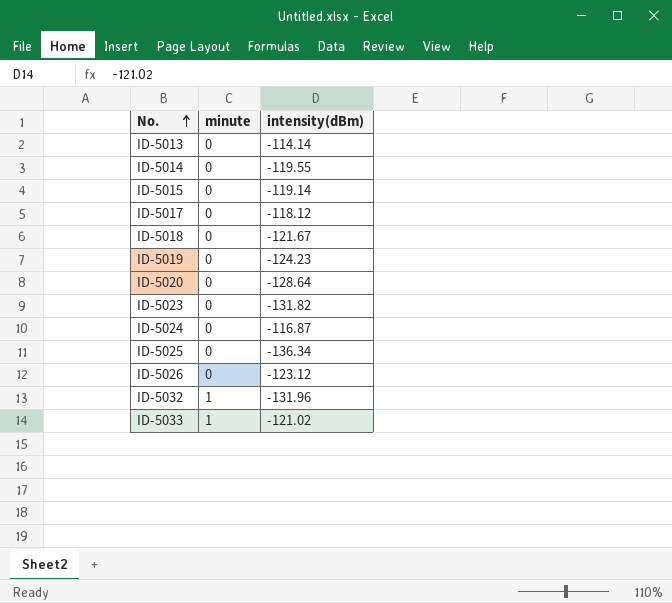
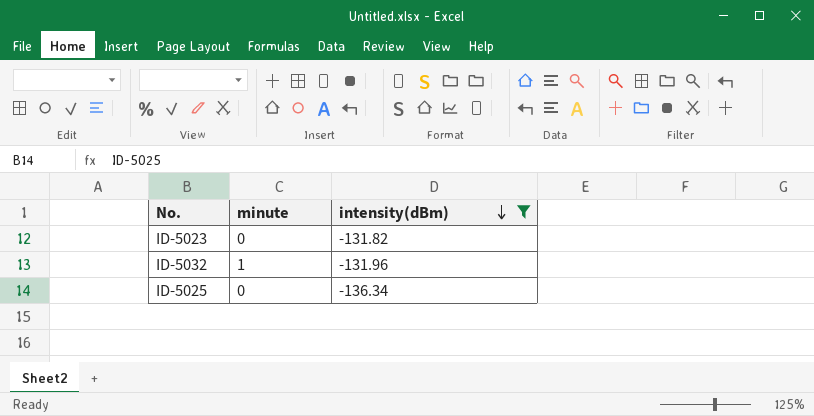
filter: none -> intensity(dBm) <= -131.82
row order: No. ascending -> intensity(dBm) descending

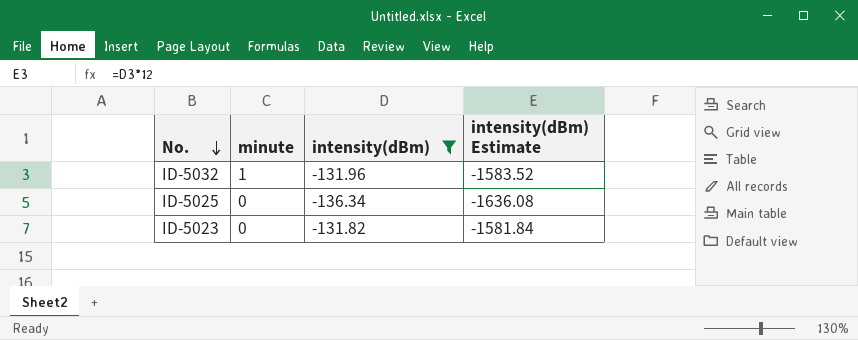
row order: intensity(dBm) descending -> No. descending
column intensity(dBm) Estimate | formula: none -> [intensity(dBm)] * 12

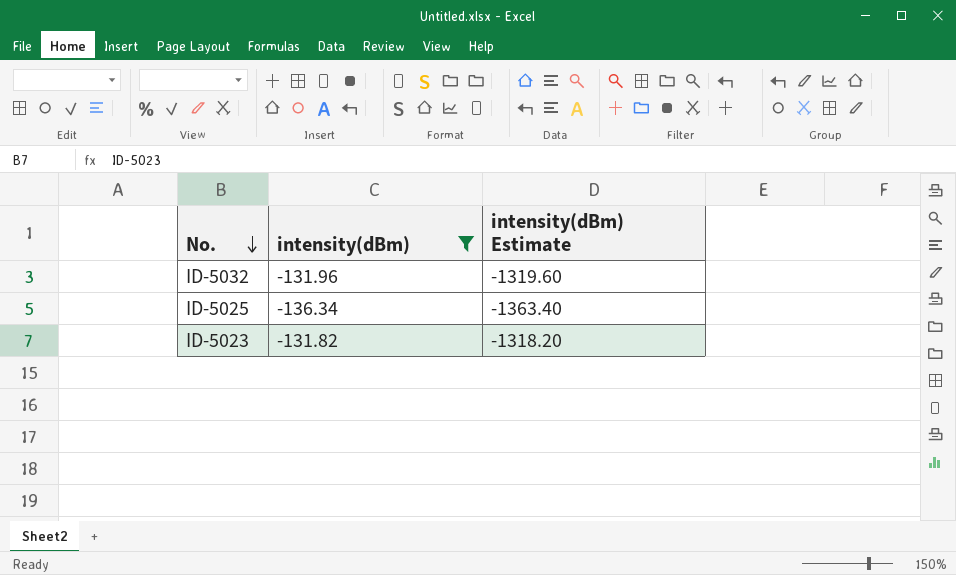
column minute | position: 2 -> none
column intensity(dBm) Estimate | formula: [intensity(dBm)] * 12 -> [intensity(dBm)] * 10

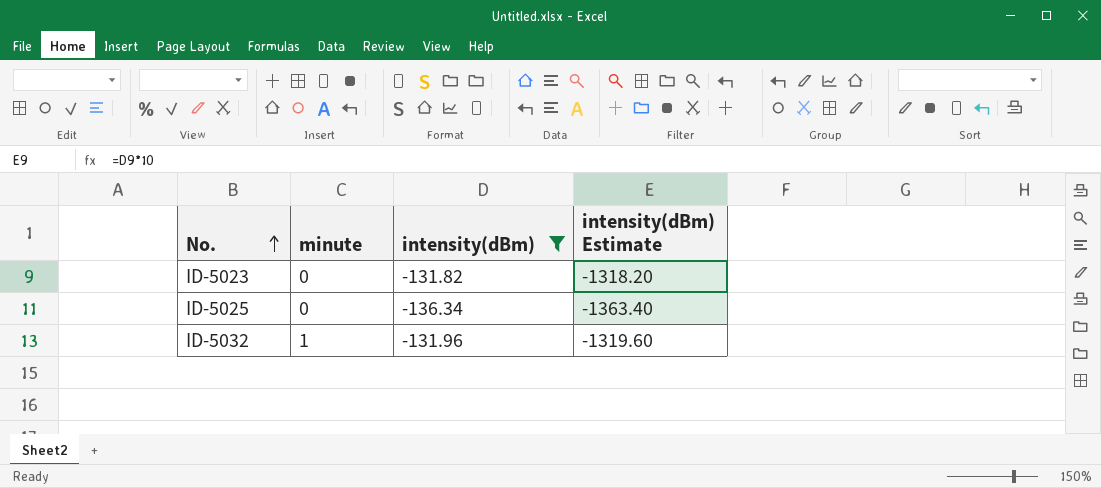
row order: No. descending -> No. ascending
column minute | position: none -> 2

